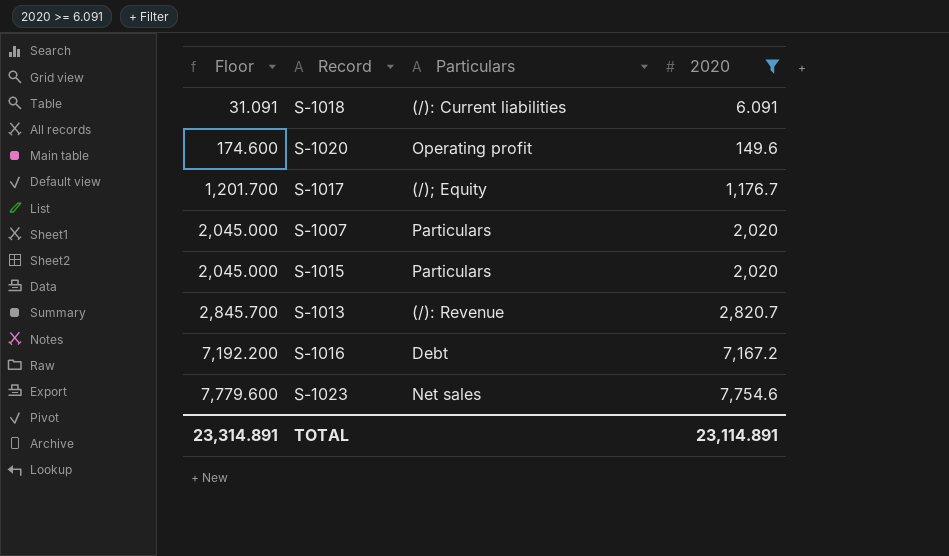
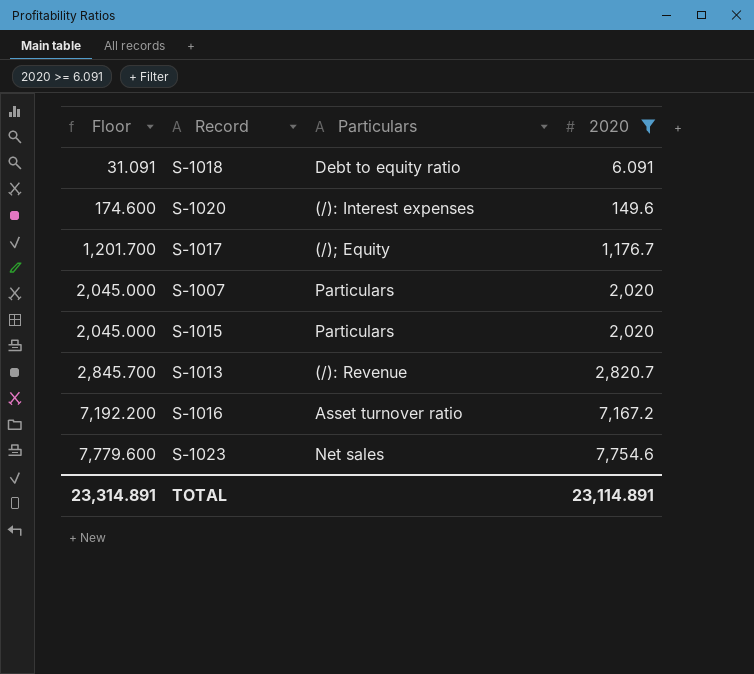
S-1018 | Particulars: (/): Current liabilities -> Debt to equity ratio
S-1020 | Particulars: Operating profit -> (/): Interest expenses
S-1016 | Particulars: Debt -> Asset turnover ratio

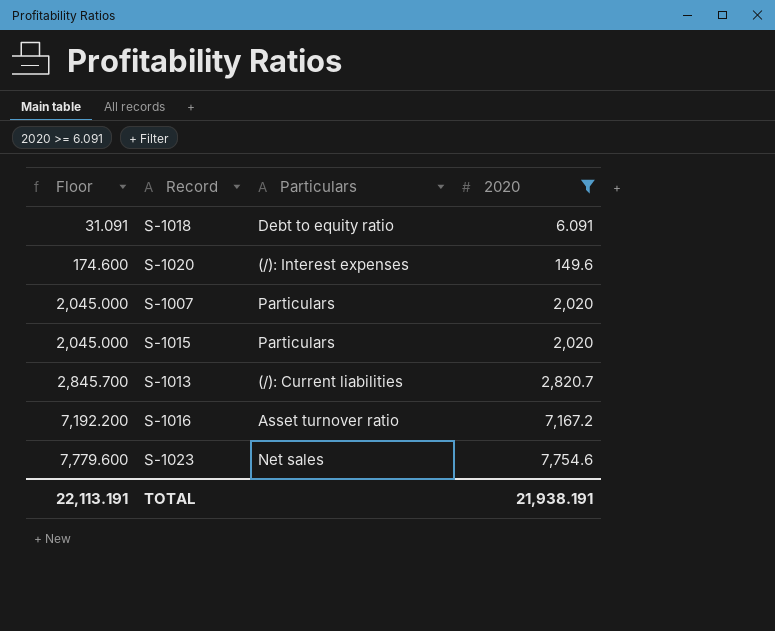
row S-1017: 1,201.700 | (/); Equity | 1,176.7 -> none
S-1013 | Particulars: (/): Revenue -> (/): Current liabilities
TOTAL | Floor: 23,314.891 -> 22,113.191
TOTAL | 2020: 23,114.891 -> 21,938.191

